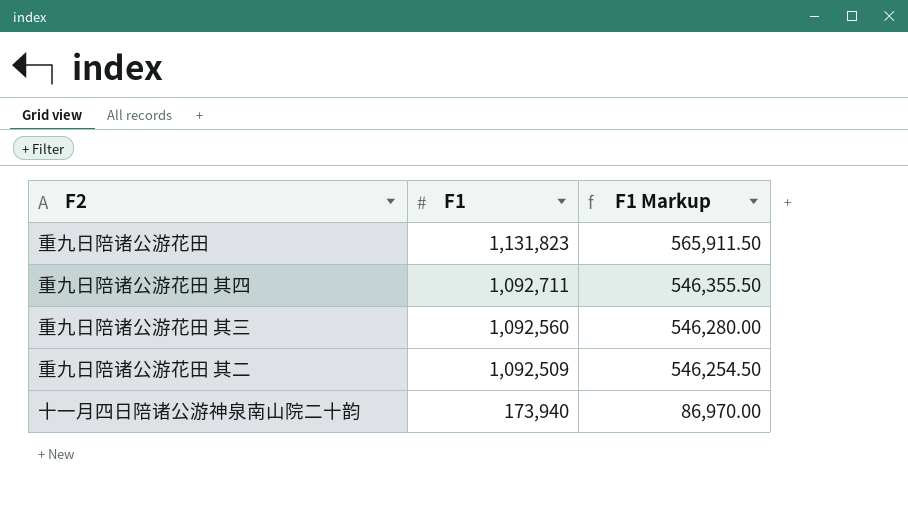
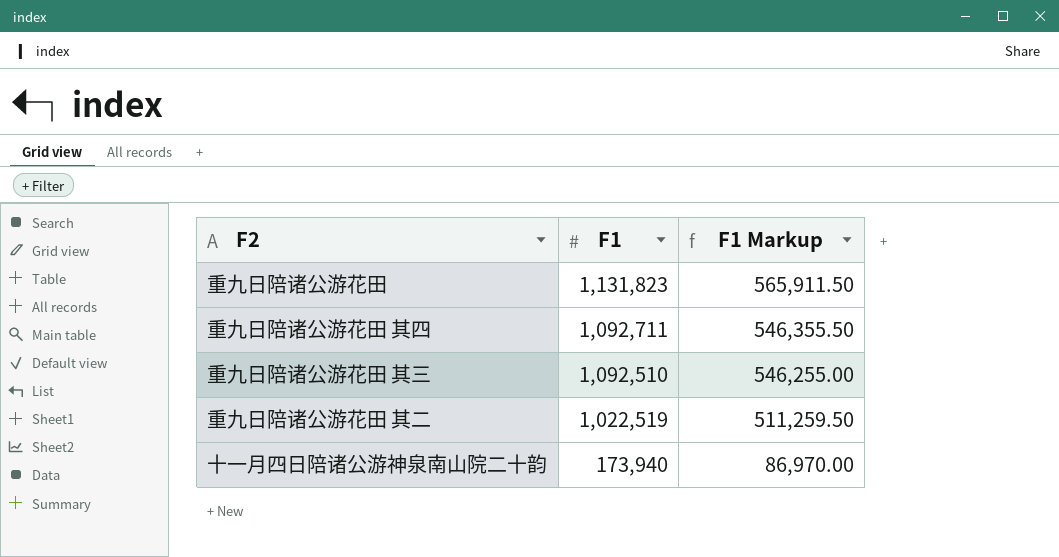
重九日陪诸公游花田 其三 | F1: 1,092,560 -> 1,092,510
重九日陪诸公游花田 其三 | F1 Markup: 546,280.00 -> 546,255.00
重九日陪诸公游花田 其二 | F1: 1,092,509 -> 1,022,519
重九日陪诸公游花田 其二 | F1 Markup: 546,254.50 -> 511,259.50

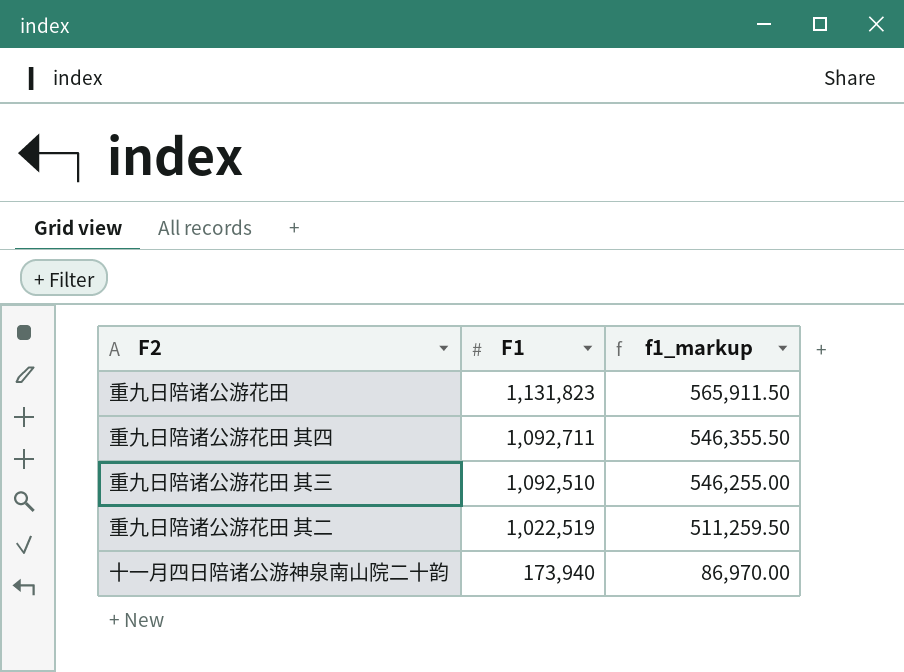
column name: F1 Markup -> f1_markup

